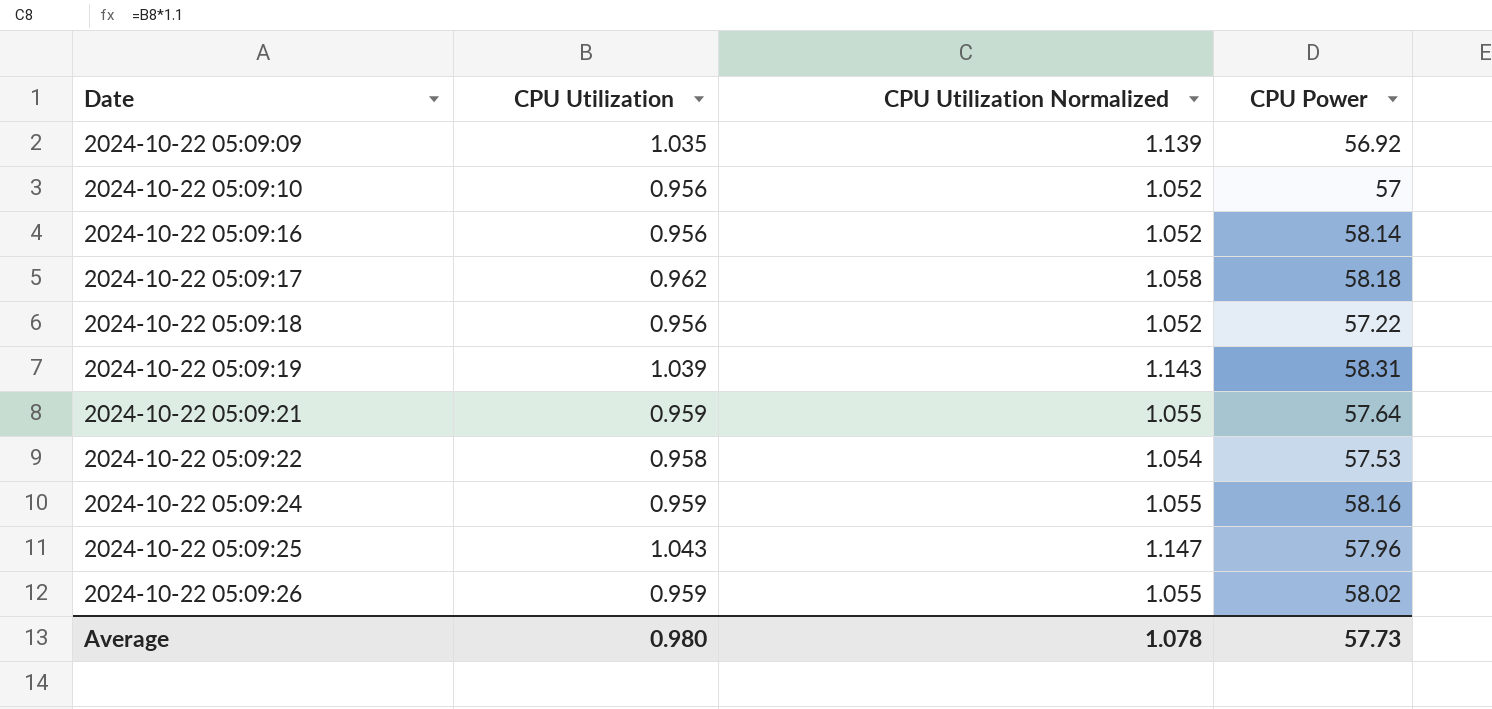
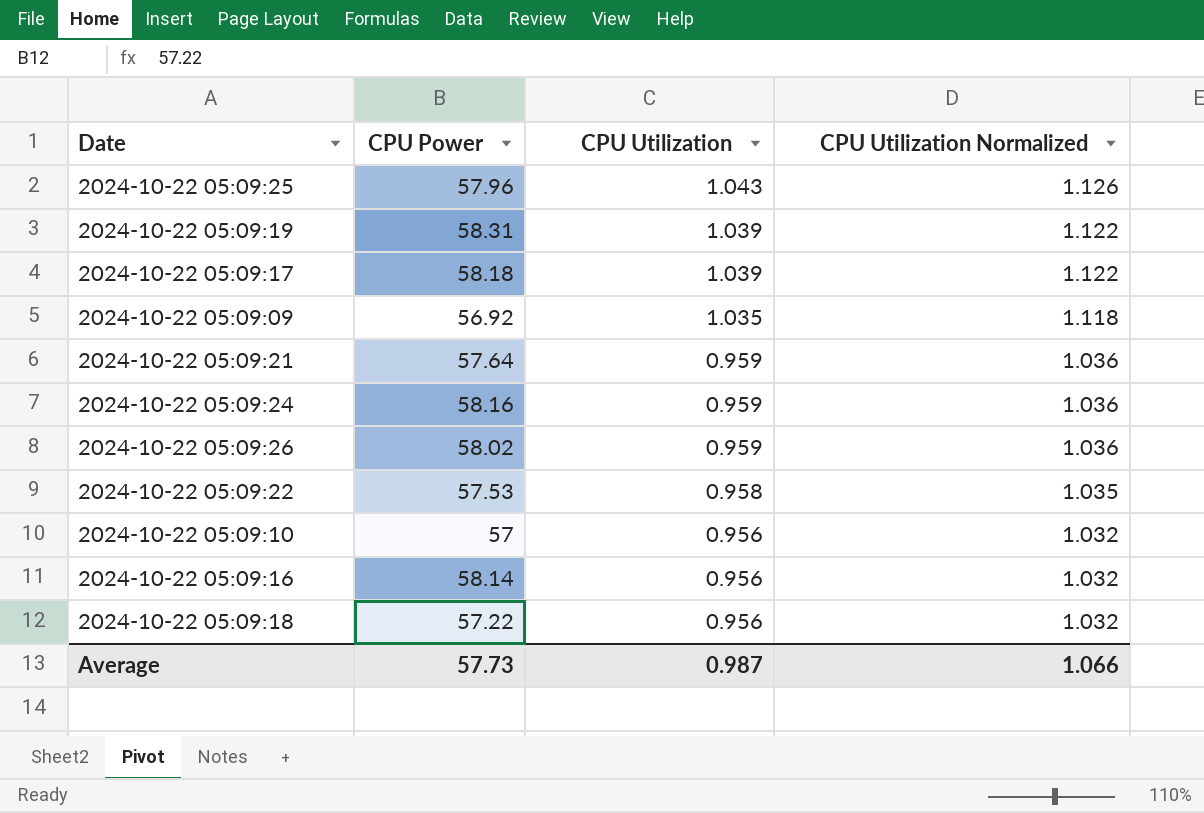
row order: Date ascending -> CPU Utilization descending
column CPU Power | position: 4 -> 2
column CPU Utilization Normalized | formula: [CPU Utilization] * 1.1 -> [CPU Utilization] * 1.08
2024-10-22 05:09:17 | CPU Utilization: 0.962 -> 1.039
Average | CPU Utilization: 0.980 -> 0.987
Average | CPU Utilization Normalized: 1.078 -> 1.066

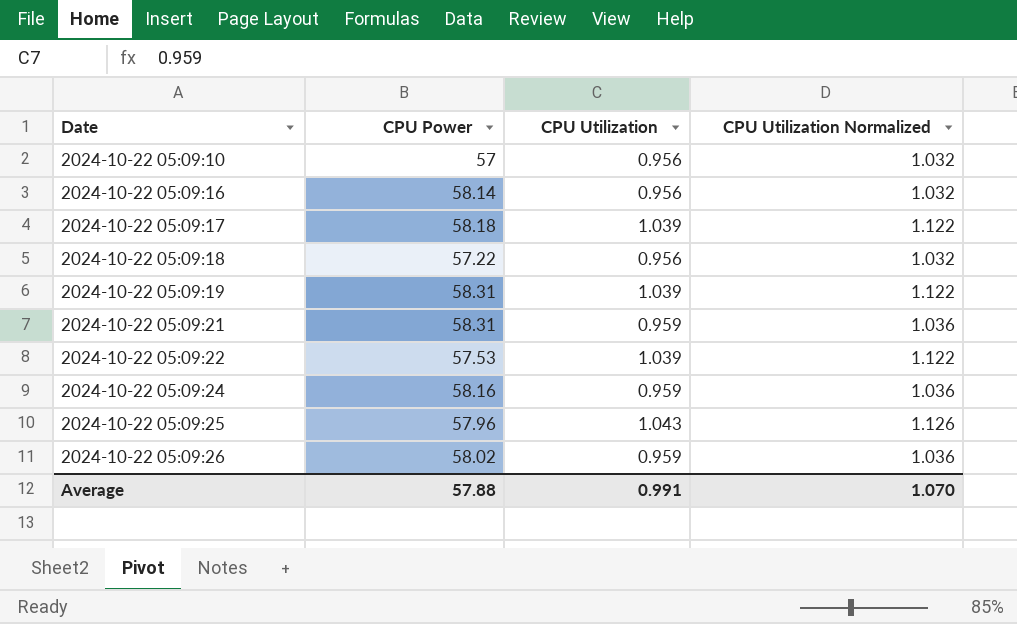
row order: CPU Utilization descending -> Date ascending
row 2024-10-22 05:09:09: 56.92 | 1.035 | 1.118 -> none
2024-10-22 05:09:21 | CPU Power: 57.64 -> 58.31
2024-10-22 05:09:22 | CPU Utilization: 0.958 -> 1.039
2024-10-22 05:09:22 | CPU Utilization Normalized: 1.035 -> 1.122
Average | CPU Power: 57.73 -> 57.88
Average | CPU Utilization: 0.987 -> 0.991
Average | CPU Utilization Normalized: 1.066 -> 1.070

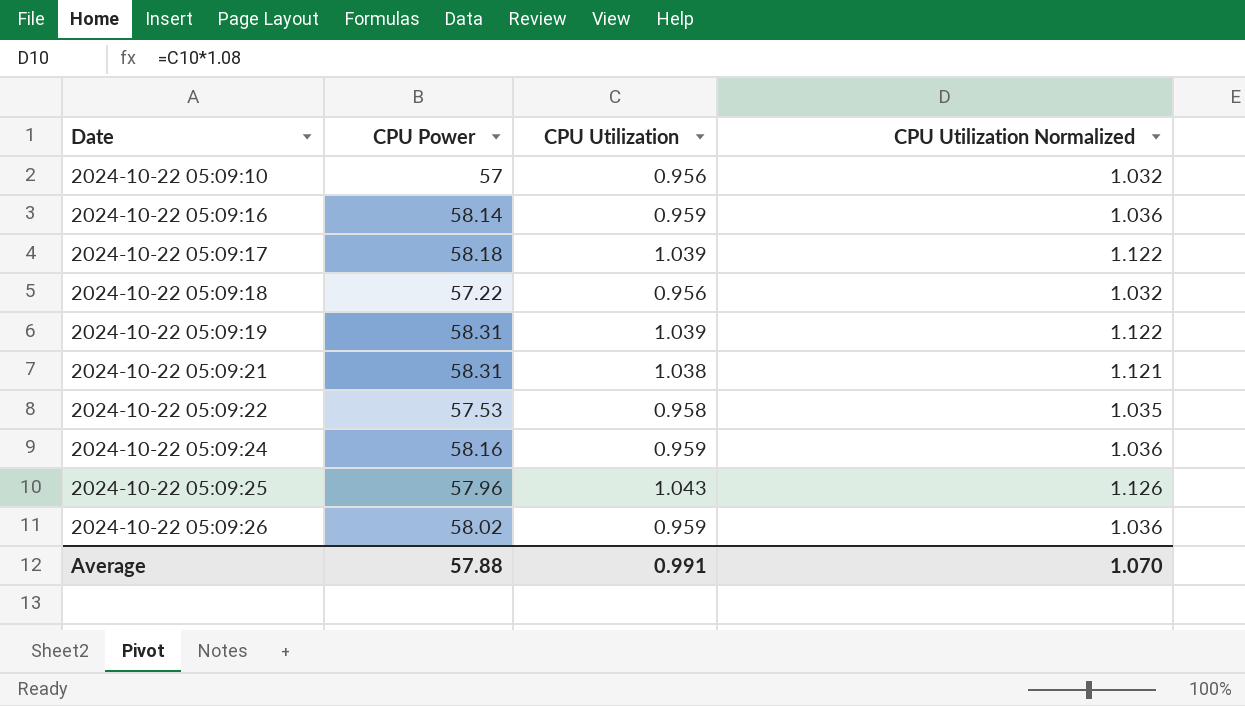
2024-10-22 05:09:16 | CPU Utilization: 0.956 -> 0.959
2024-10-22 05:09:16 | CPU Utilization Normalized: 1.032 -> 1.036
2024-10-22 05:09:21 | CPU Utilization: 0.959 -> 1.038
2024-10-22 05:09:21 | CPU Utilization Normalized: 1.036 -> 1.121
2024-10-22 05:09:22 | CPU Utilization: 1.039 -> 0.958
2024-10-22 05:09:22 | CPU Utilization Normalized: 1.122 -> 1.035

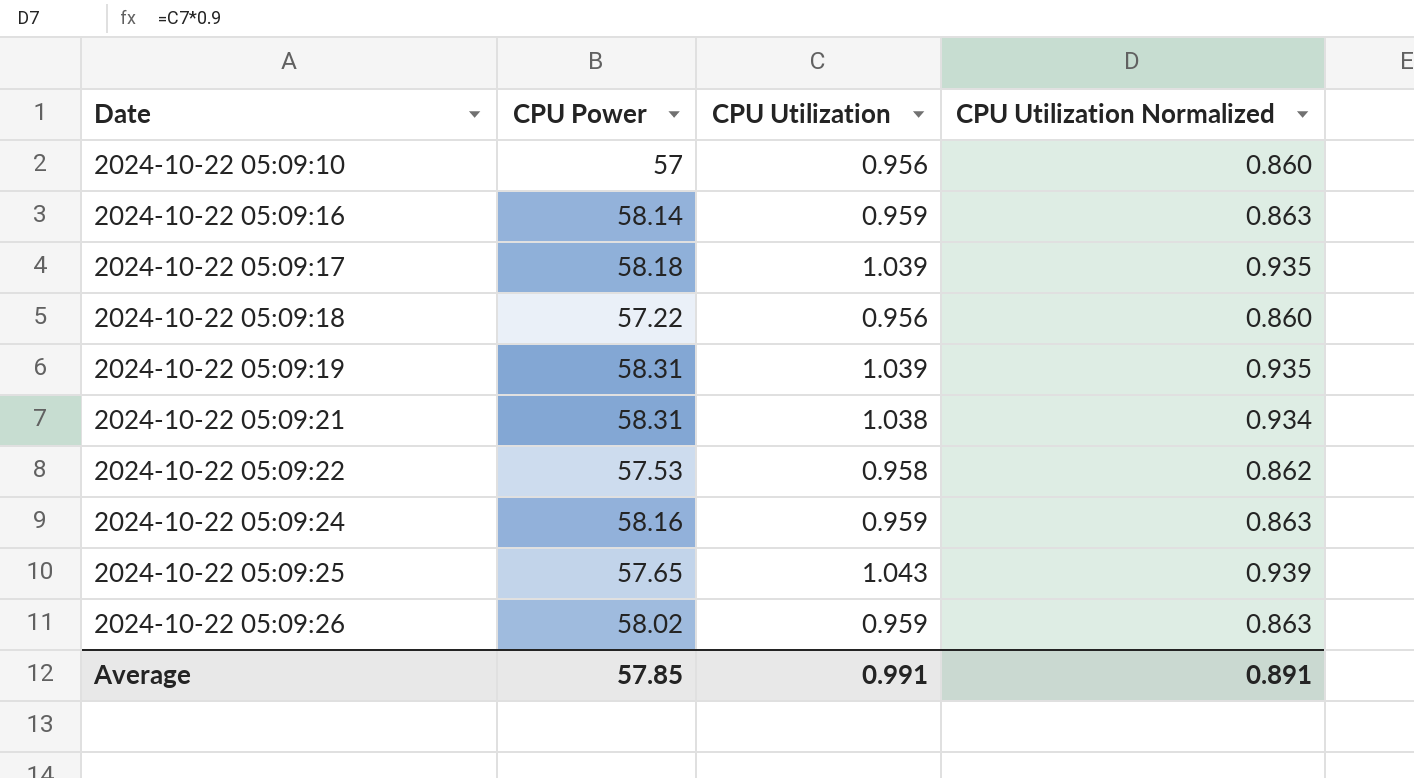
column CPU Utilization Normalized | formula: [CPU Utilization] * 1.08 -> [CPU Utilization] * 0.9
2024-10-22 05:09:25 | CPU Power: 57.96 -> 57.65
Average | CPU Power: 57.88 -> 57.85
Average | CPU Utilization Normalized: 1.070 -> 0.891

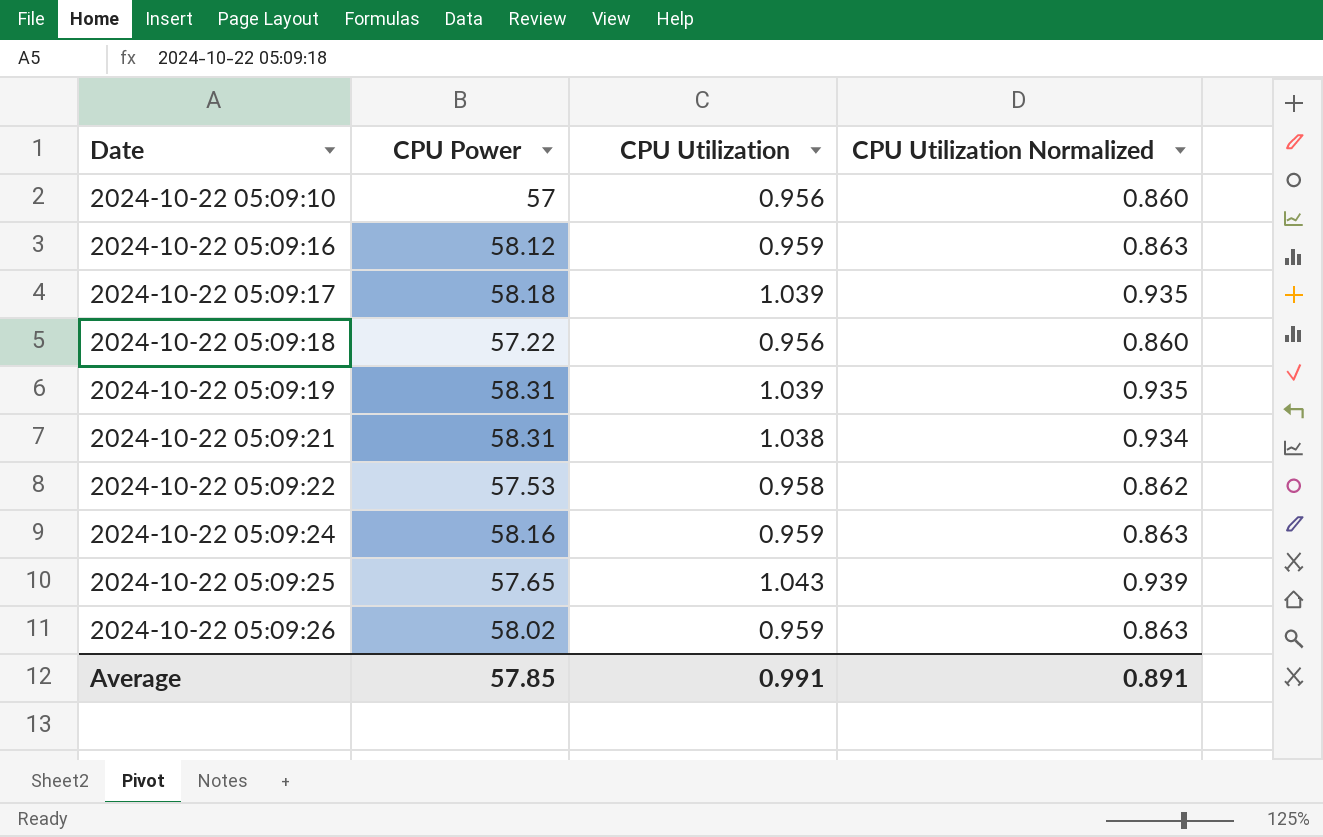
2024-10-22 05:09:16 | CPU Power: 58.14 -> 58.12

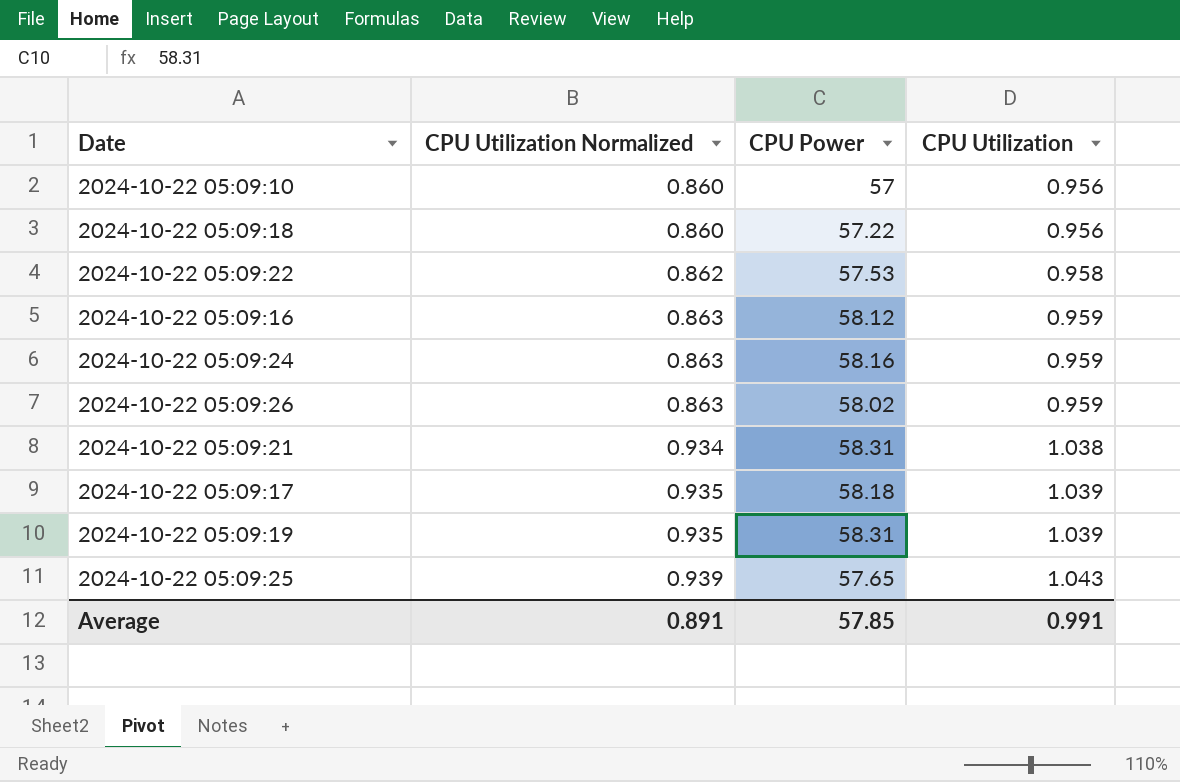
row order: Date ascending -> CPU Utilization Normalized ascending
column CPU Utilization Normalized | position: 4 -> 2

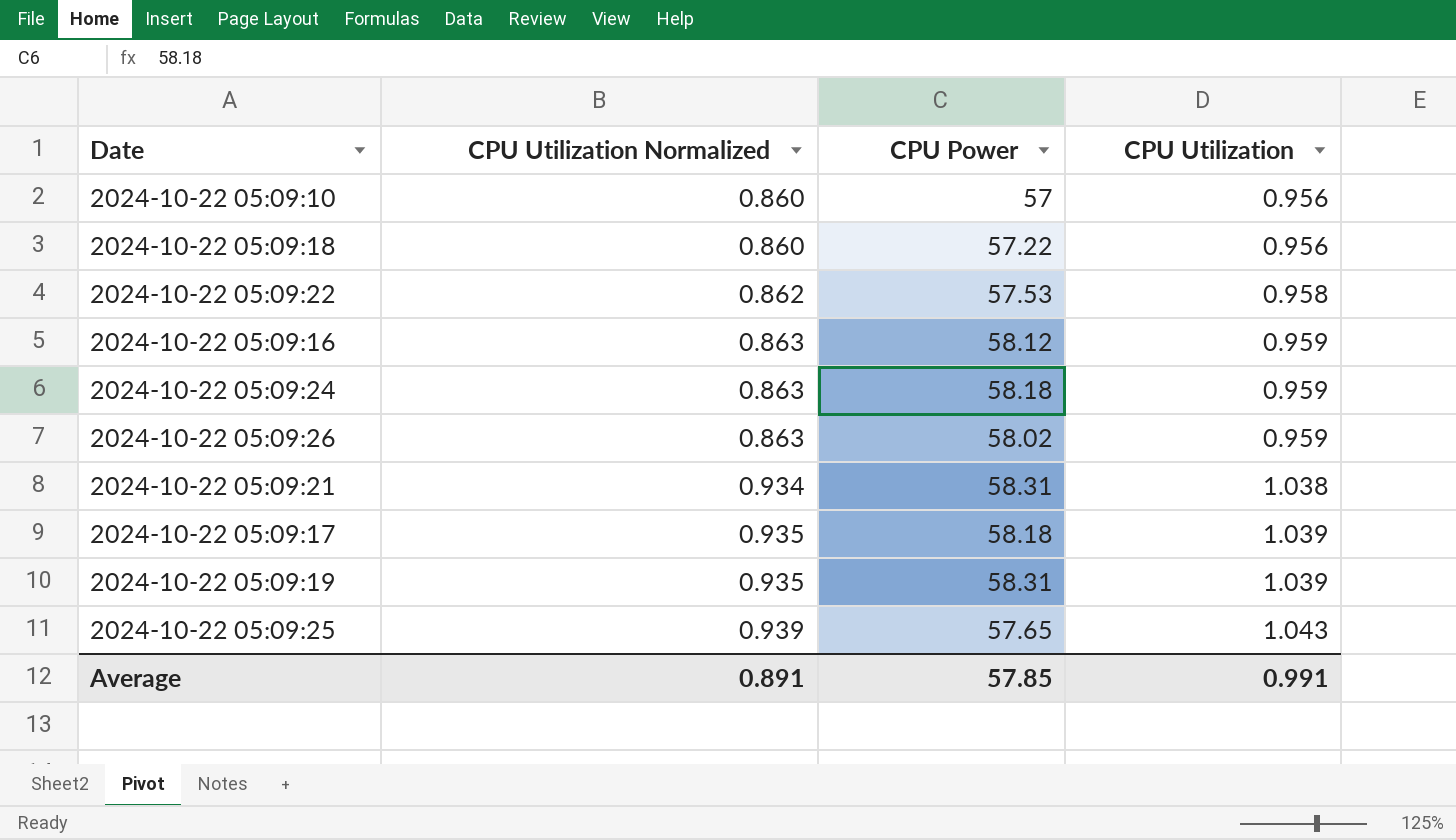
2024-10-22 05:09:24 | CPU Power: 58.16 -> 58.18

